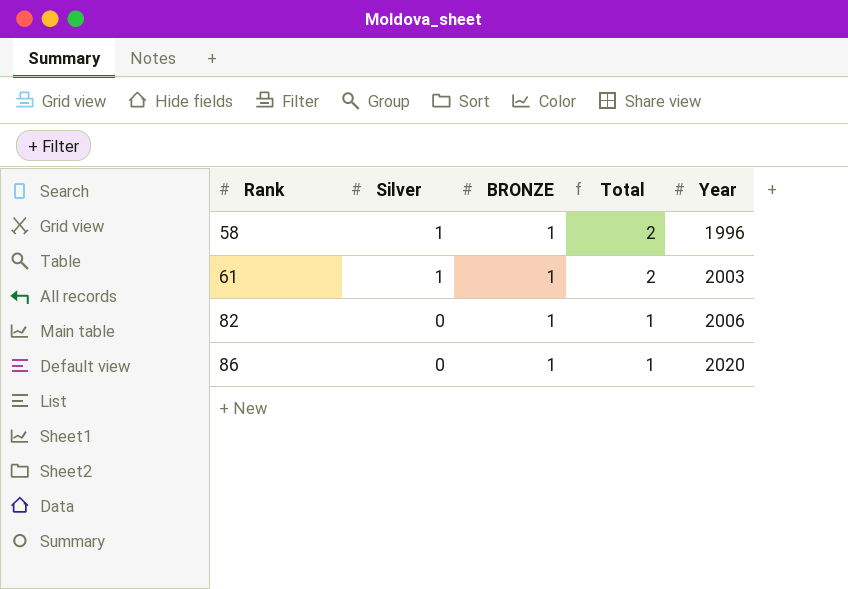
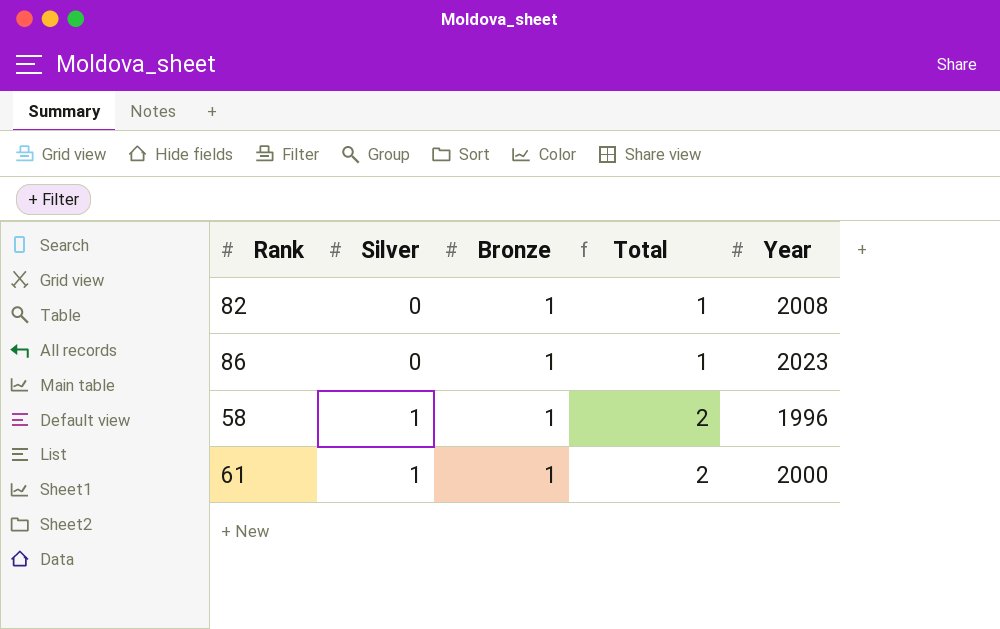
row order: Rank ascending -> Silver ascending
column name: BRONZE -> Bronze
82 | Year: 2006 -> 2008
86 | Year: 2020 -> 2023
61 | Year: 2003 -> 2000

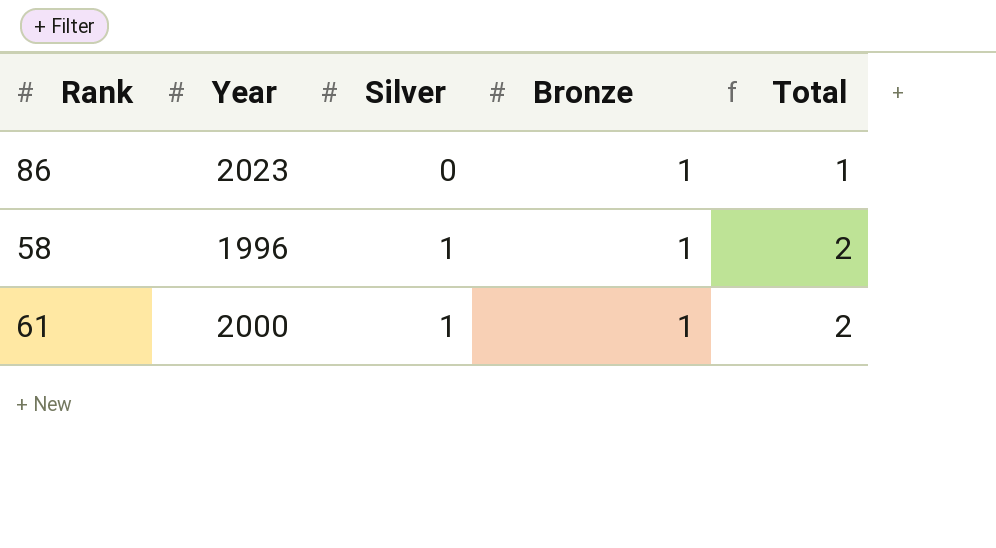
column Year | position: 5 -> 2
row 82: 0 | 1 | 1 | 2008 -> none

